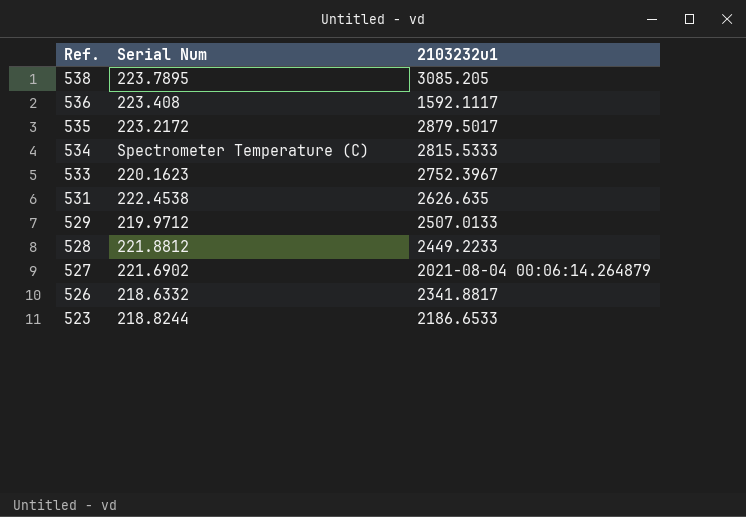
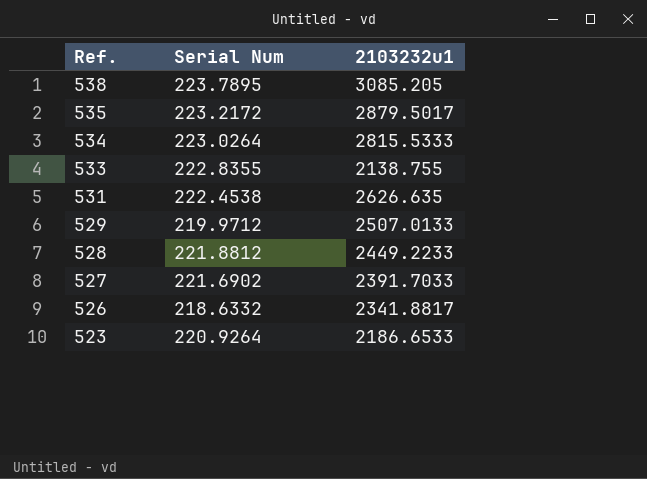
row 536: 223.408 | 1592.1117 -> none
534 | Serial Num: Spectrometer Temperature (C) -> 223.0264
533 | Serial Num: 220.1623 -> 222.8355
533 | 2103232u1: 2752.3967 -> 2138.755
527 | 2103232u1: 2021-08-04 00:06:14.264879 -> 2391.7033
523 | Serial Num: 218.8244 -> 220.9264

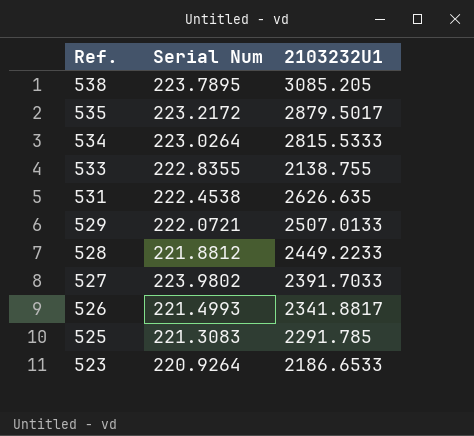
column name: 2103232u1 -> 2103232U1
529 | Serial Num: 219.9712 -> 222.0721
527 | Serial Num: 221.6902 -> 223.9802
526 | Serial Num: 218.6332 -> 221.4993
row 525: none -> 221.3083 | 2291.785

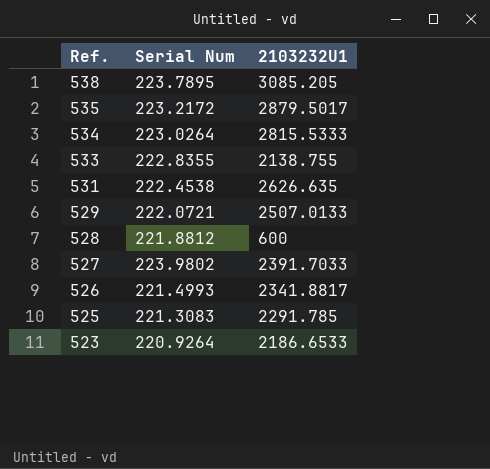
528 | 2103232U1: 2449.2233 -> 600

